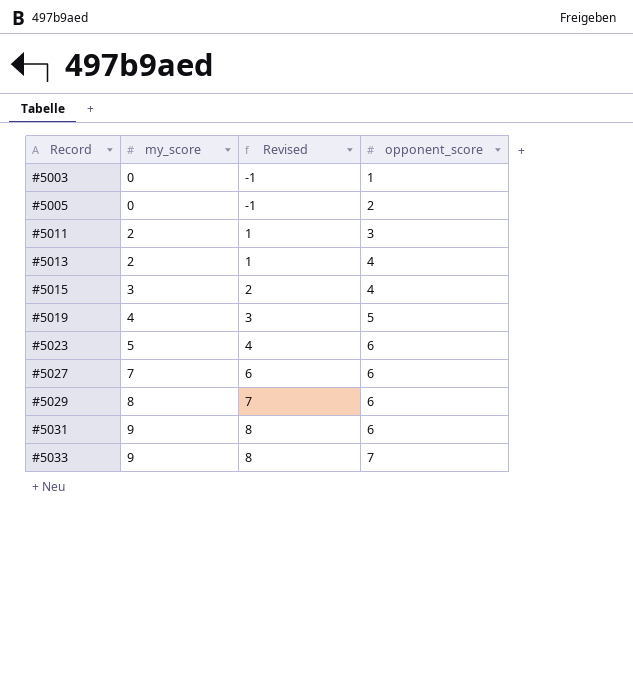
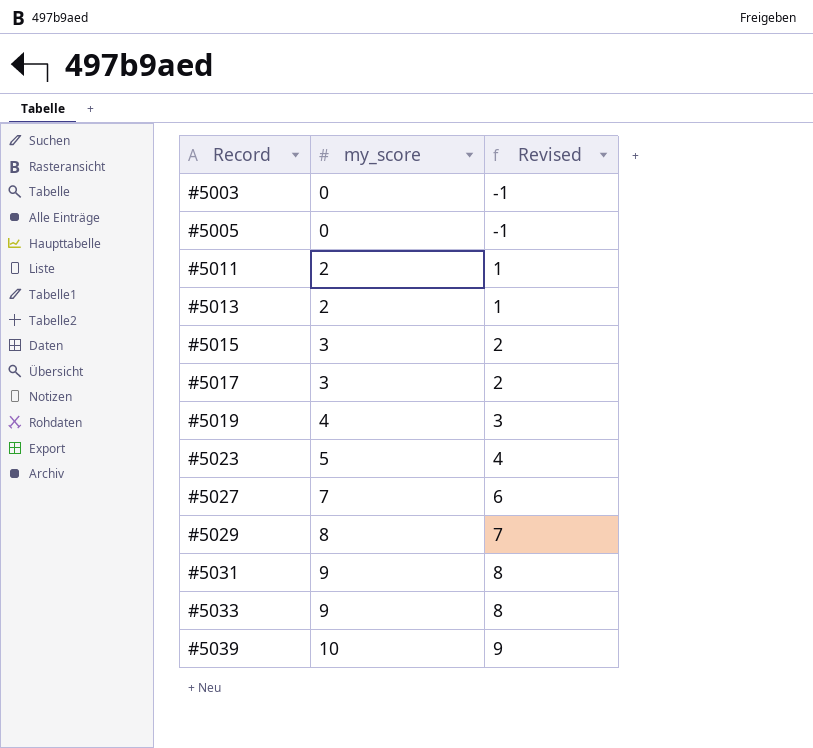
column opponent_score | position: 4 -> none
row #5017: none -> 3 | 2
row #5039: none -> 10 | 9

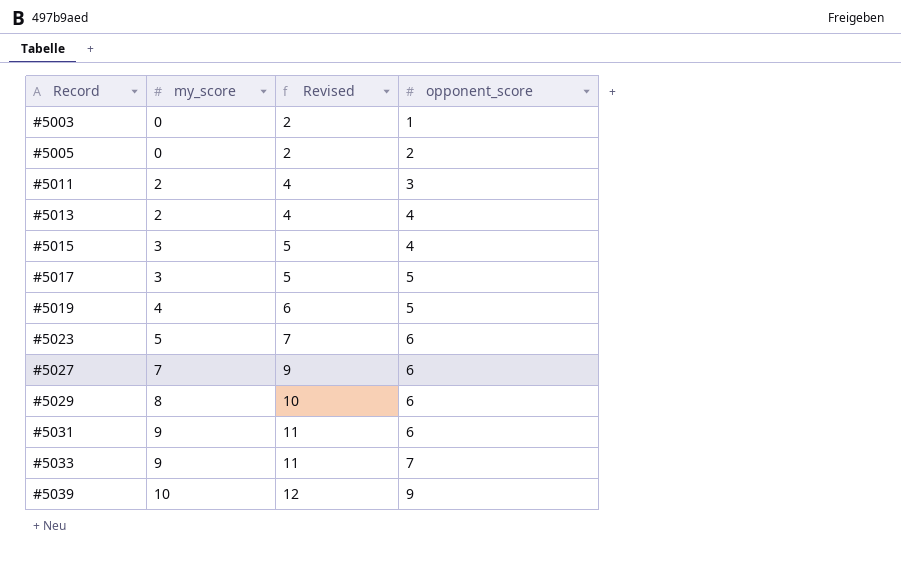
column Revised | formula: [my_score] - 1 -> [my_score] + 2
column opponent_score | position: none -> 4

